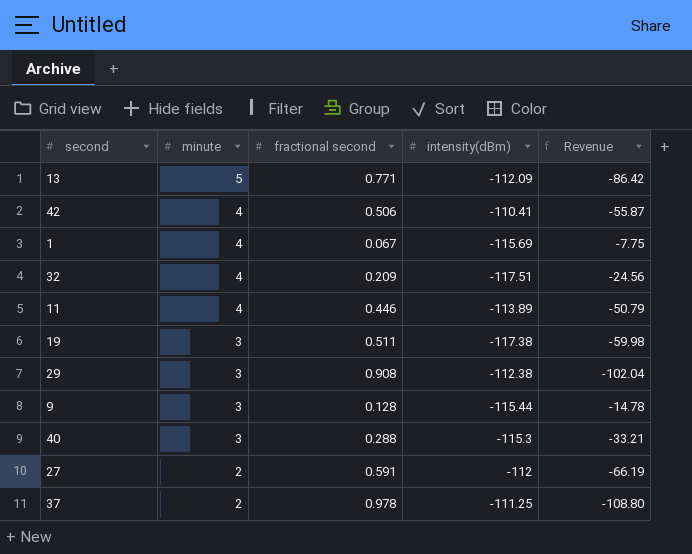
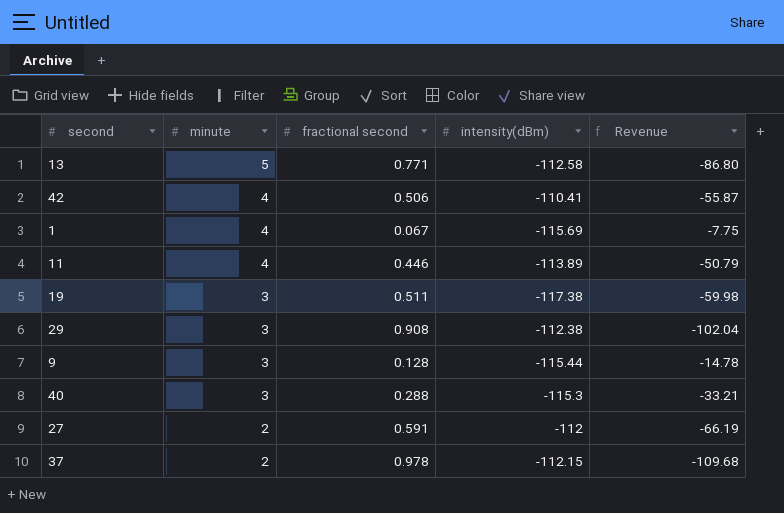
row 32: 4 | 0.209 | -117.51 | -24.56 -> none
13 | intensity(dBm): -112.09 -> -112.58
13 | Revenue: -86.42 -> -86.80
37 | intensity(dBm): -111.25 -> -112.15
37 | Revenue: -108.80 -> -109.68

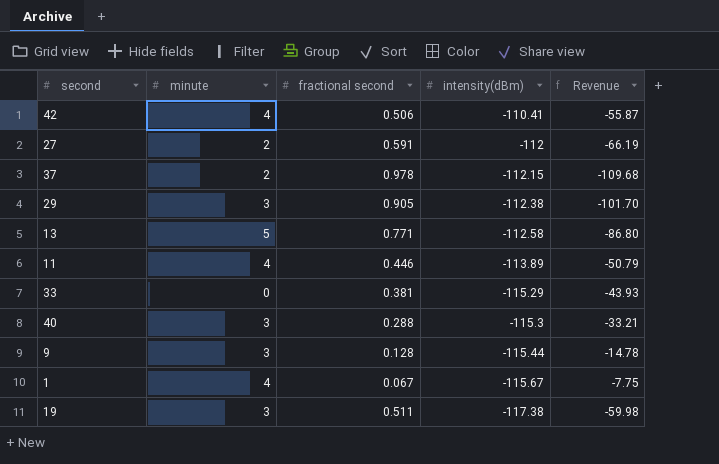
row order: minute descending -> intensity(dBm) descending
29 | fractional second: 0.908 -> 0.905
29 | Revenue: -102.04 -> -101.70
row 33: none -> 0 | 0.381 | -115.29 | -43.93
1 | intensity(dBm): -115.69 -> -115.67

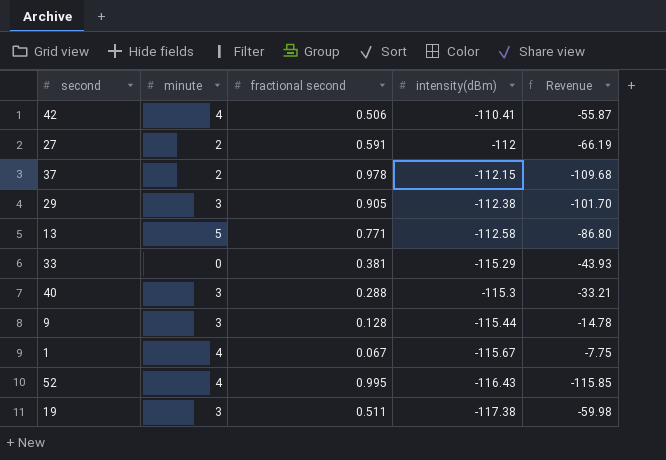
row 11: 4 | 0.446 | -113.89 | -50.79 -> none
row 52: none -> 4 | 0.995 | -116.43 | -115.85

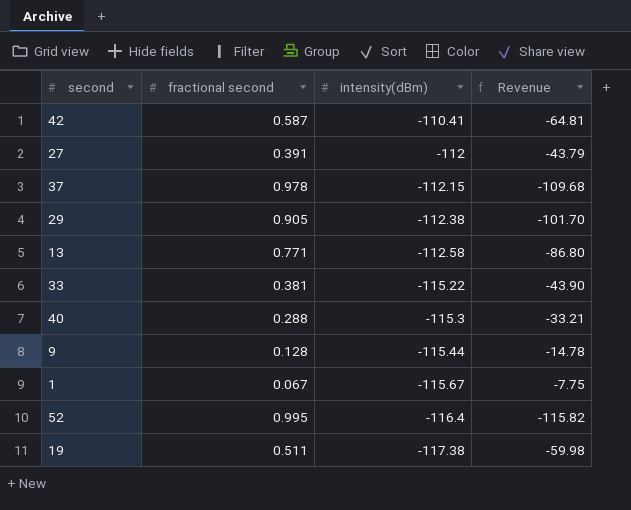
column minute | position: 2 -> none
42 | fractional second: 0.506 -> 0.587
42 | Revenue: -55.87 -> -64.81
27 | fractional second: 0.591 -> 0.391
27 | Revenue: -66.19 -> -43.79
33 | intensity(dBm): -115.29 -> -115.22
33 | Revenue: -43.93 -> -43.90
52 | intensity(dBm): -116.43 -> -116.4
52 | Revenue: -115.85 -> -115.82

